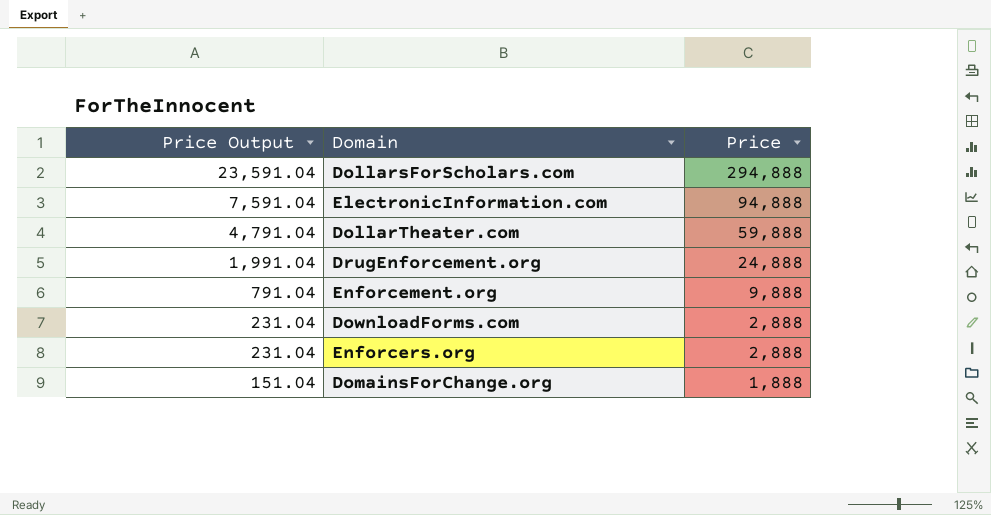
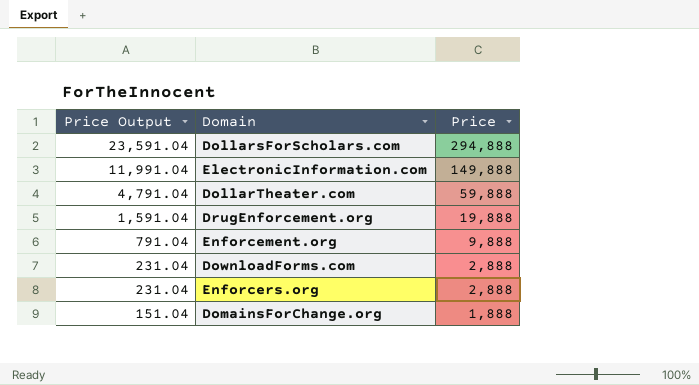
ElectronicInformation.com | Price Output: 7,591.04 -> 11,991.04
ElectronicInformation.com | Price: 94,888 -> 149,888
DrugEnforcement.org | Price Output: 1,991.04 -> 1,591.04
DrugEnforcement.org | Price: 24,888 -> 19,888

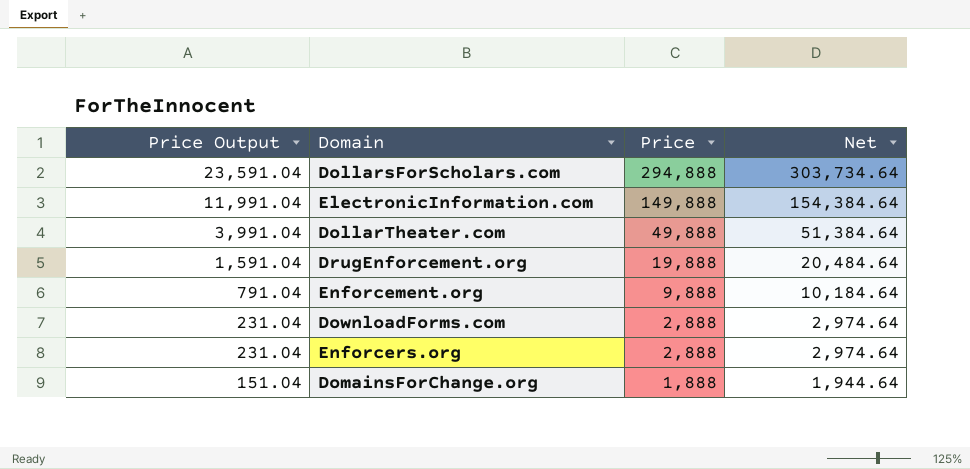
column Net | formula: none -> [Price] * 1.03
DollarTheater.com | Price Output: 4,791.04 -> 3,991.04
DollarTheater.com | Price: 59,888 -> 49,888

